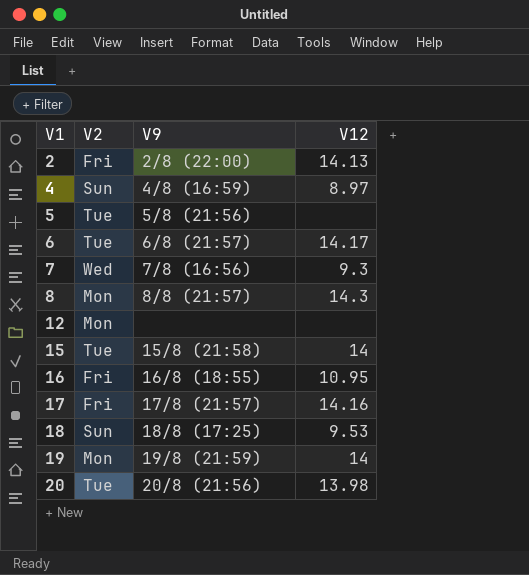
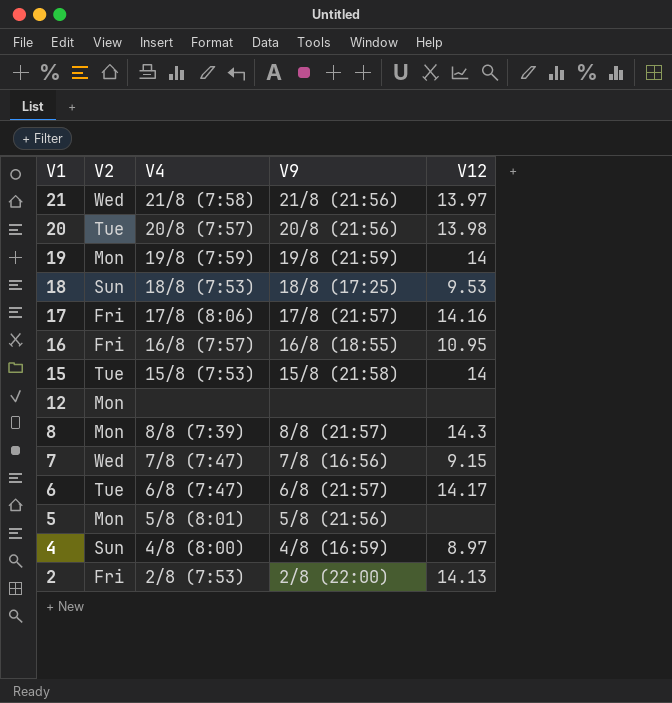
row order: V1 ascending -> V1 descending
column V4 | position: none -> 3
row 21: none -> Wed | 21/8 (7:58) | 21/8 (21:56) | 13.97
7 | V12: 9.3 -> 9.15
5 | V2: Tue -> Mon

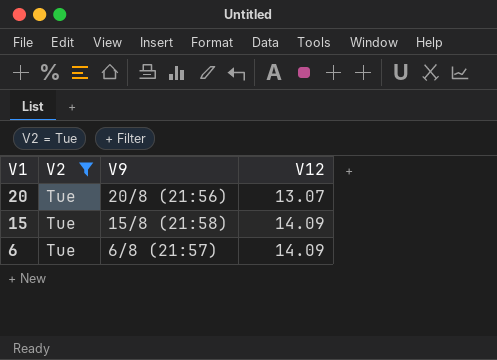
filter: none -> V2 = Tue
column V4 | position: 3 -> none
20 | V12: 13.98 -> 13.07
15 | V12: 14 -> 14.09
6 | V12: 14.17 -> 14.09

